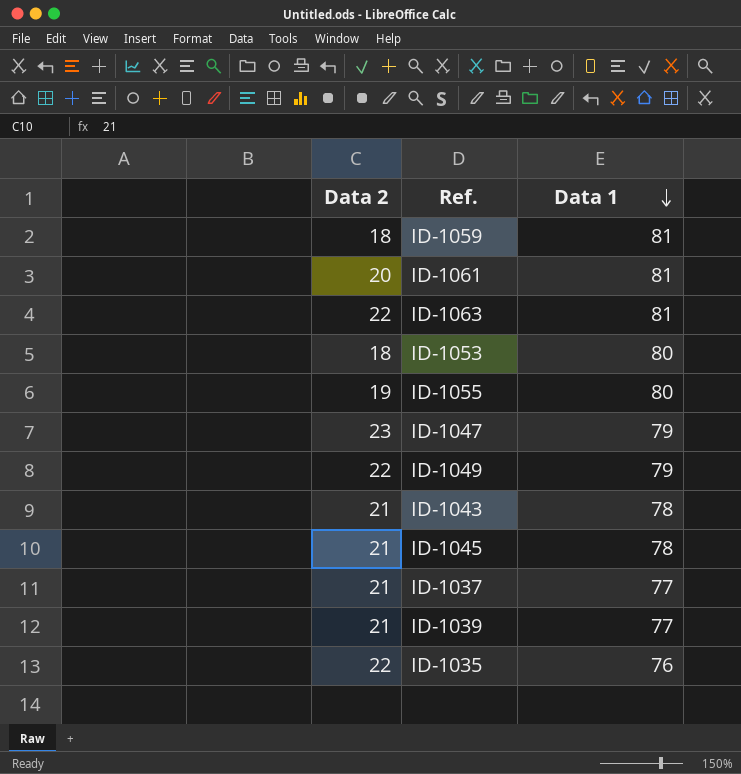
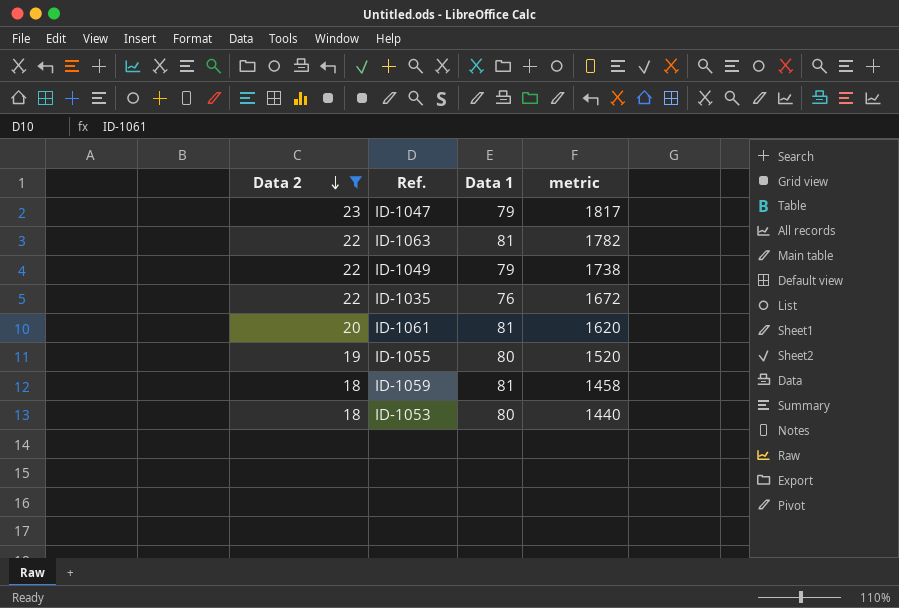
filter: none -> Data 2 != 21
row order: Data 1 descending -> Data 2 descending
column metric | formula: none -> [Data 2] * [Data 1]

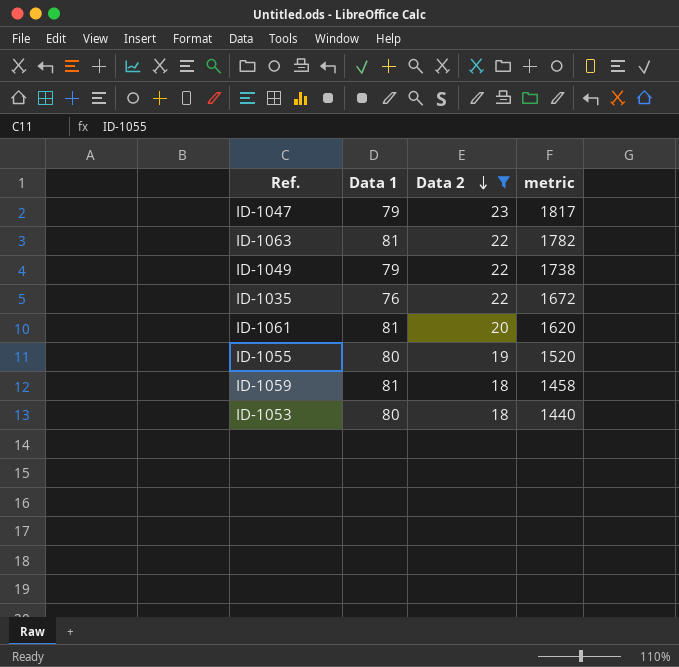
column Data 2 | position: 1 -> 3

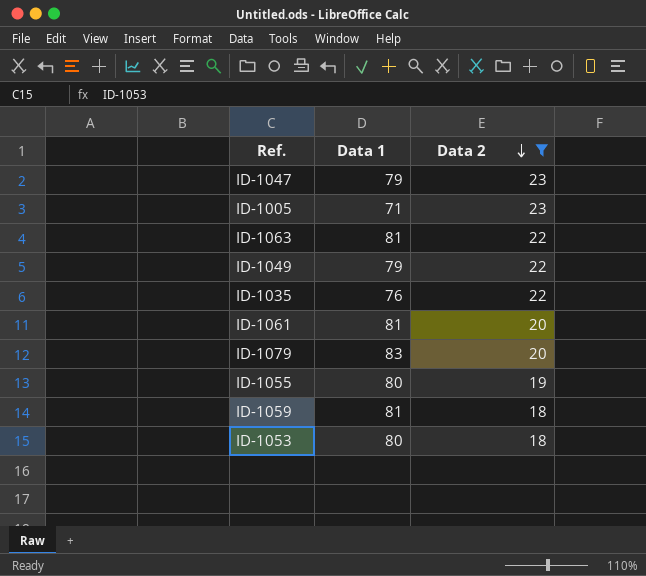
column metric | formula: [Data 1] * [Data 2] -> none
row ID-1005: none -> 71 | 23
row ID-1079: none -> 83 | 20

